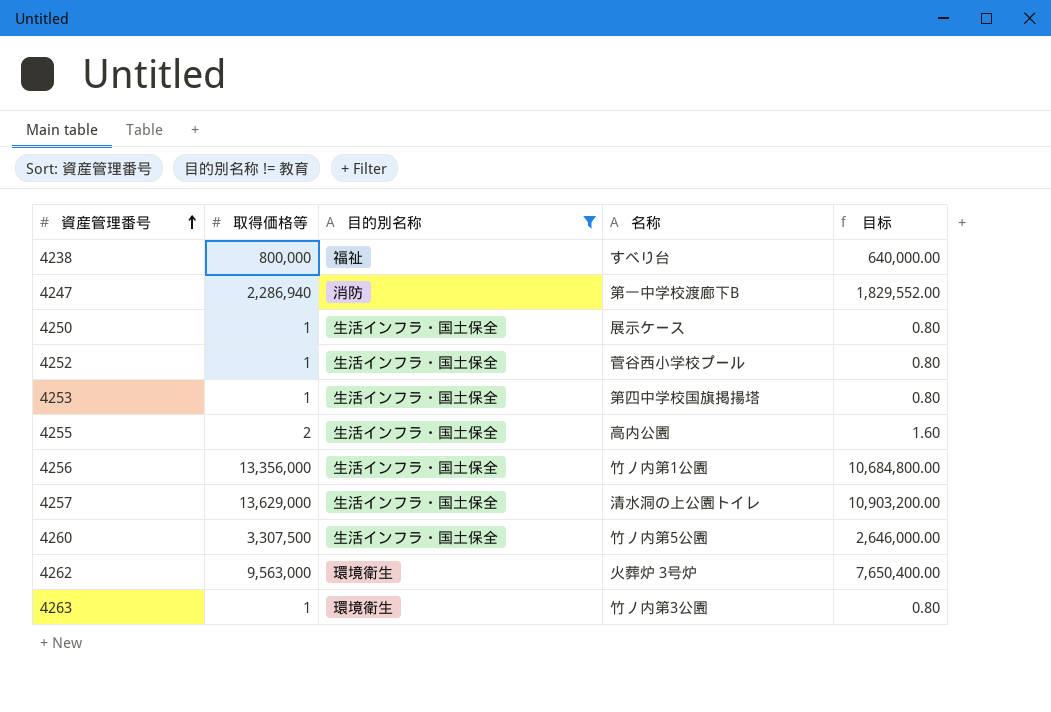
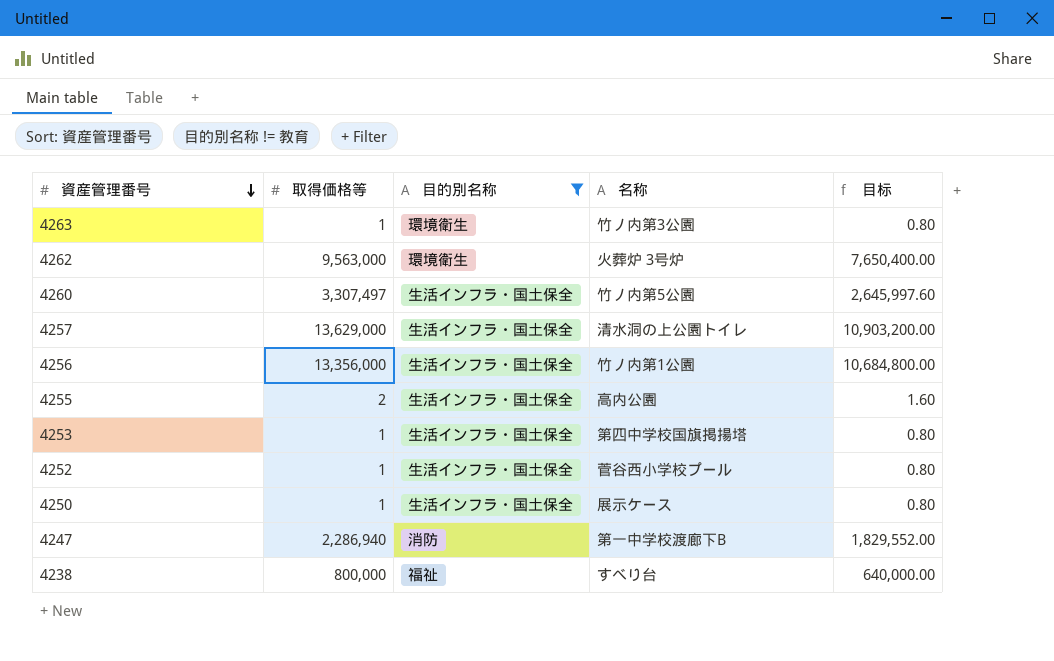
row order: 資産管理番号 ascending -> 資産管理番号 descending
4260 | 取得価格等: 3,307,500 -> 3,307,497
4260 | 目标: 2,646,000.00 -> 2,645,997.60

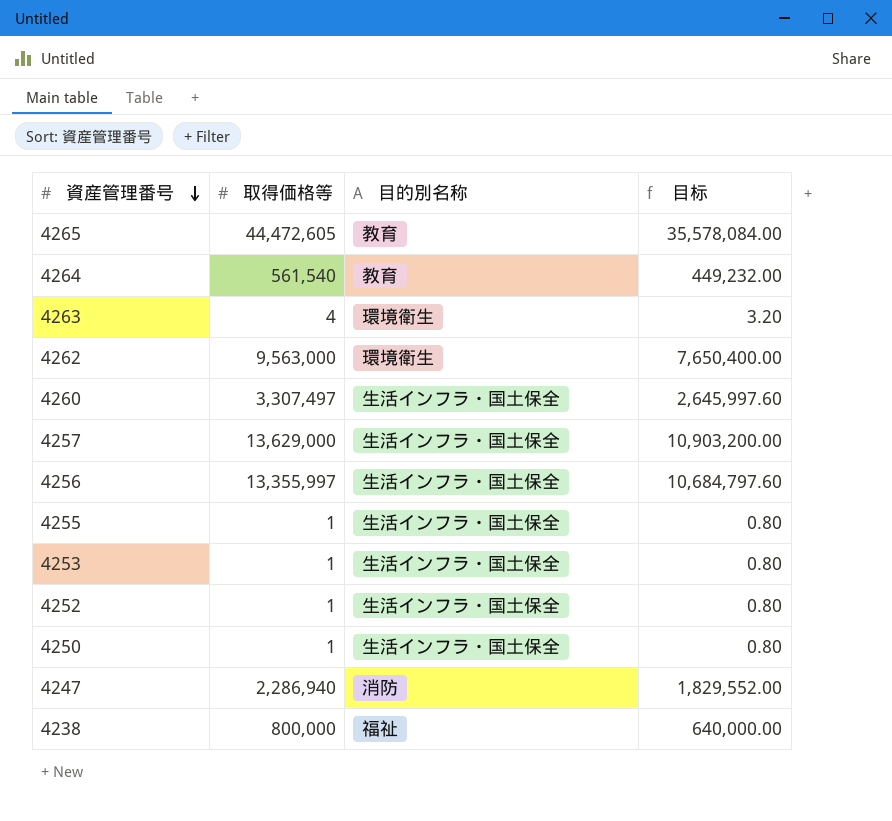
filter: 目的別名称 != 教育 -> none
column 名称 | position: 4 -> none
4263 | 取得価格等: 1 -> 4
4263 | 目标: 0.80 -> 3.20
4256 | 取得価格等: 13,356,000 -> 13,355,997
4256 | 目标: 10,684,800.00 -> 10,684,797.60
4255 | 取得価格等: 2 -> 1
4255 | 目标: 1.60 -> 0.80

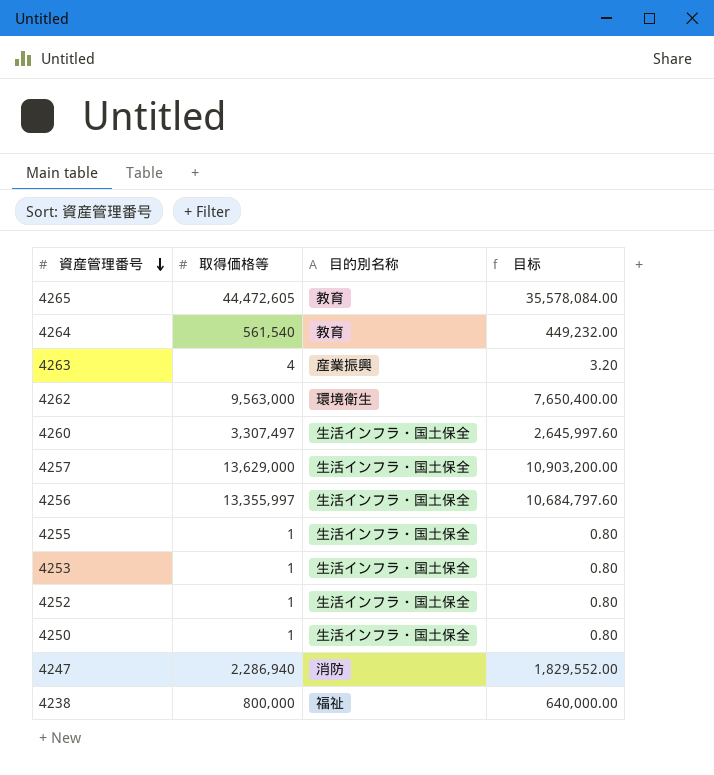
4263 | 目的別名称: 環境衛生 -> 産業振興

